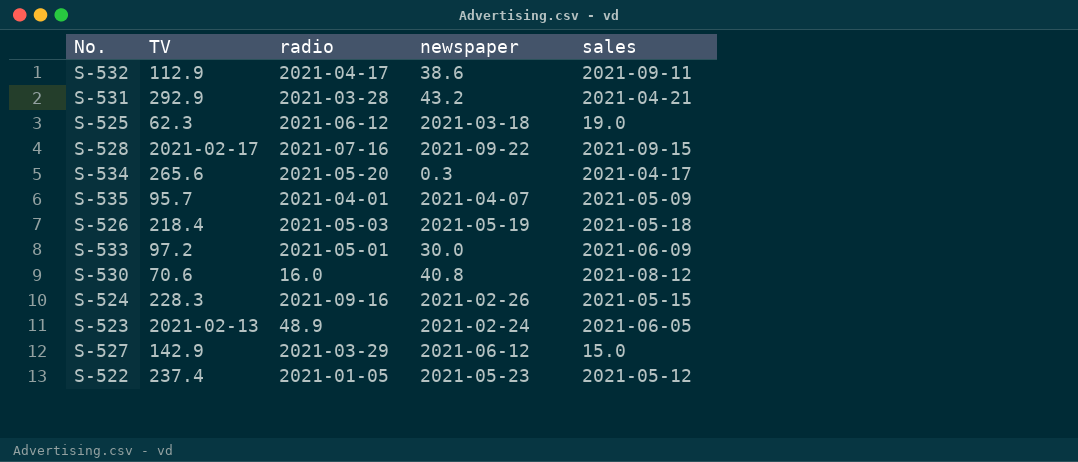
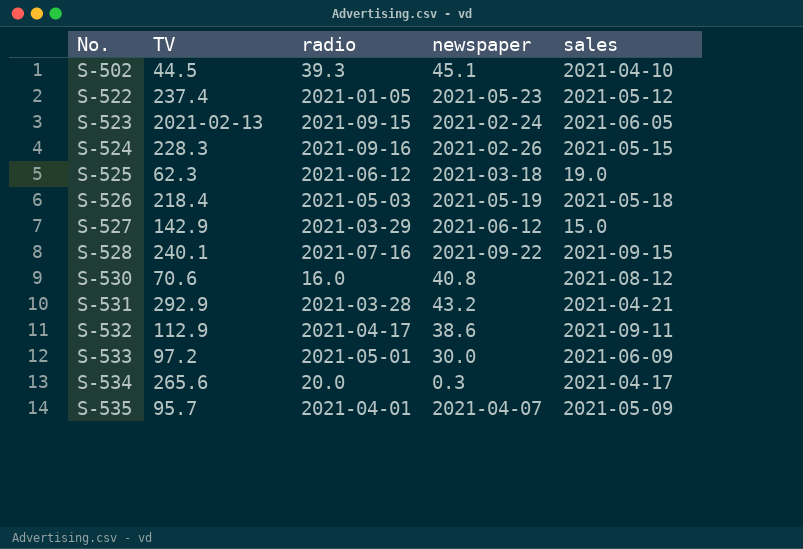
row order: none -> No. ascending
row S-502: none -> 44.5 | 39.3 | 45.1 | 2021-04-10
S-523 | radio: 48.9 -> 2021-09-15
S-528 | TV: 2021-02-17 -> 240.1
S-534 | radio: 2021-05-20 -> 20.0

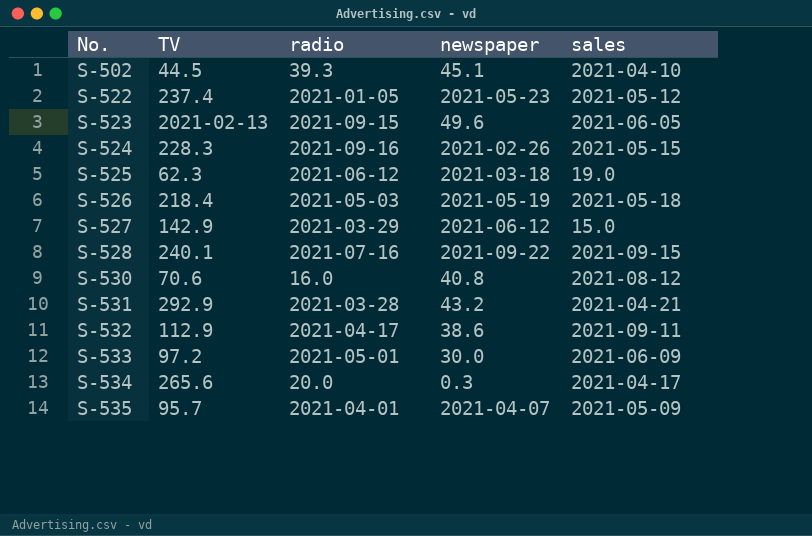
S-523 | newspaper: 2021-02-24 -> 49.6

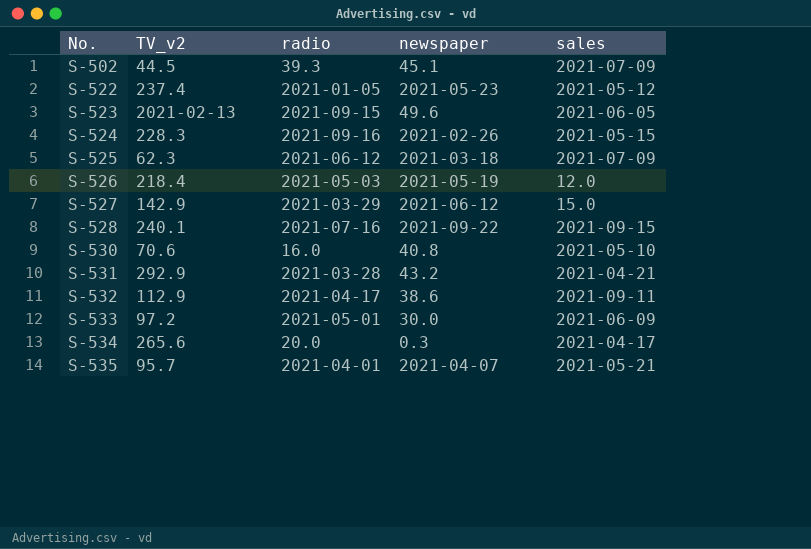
column name: TV -> TV_v2
S-502 | sales: 2021-04-10 -> 2021-07-09
S-525 | sales: 19.0 -> 2021-07-09
S-526 | sales: 2021-05-18 -> 12.0
S-530 | sales: 2021-08-12 -> 2021-05-10
S-535 | sales: 2021-05-09 -> 2021-05-21

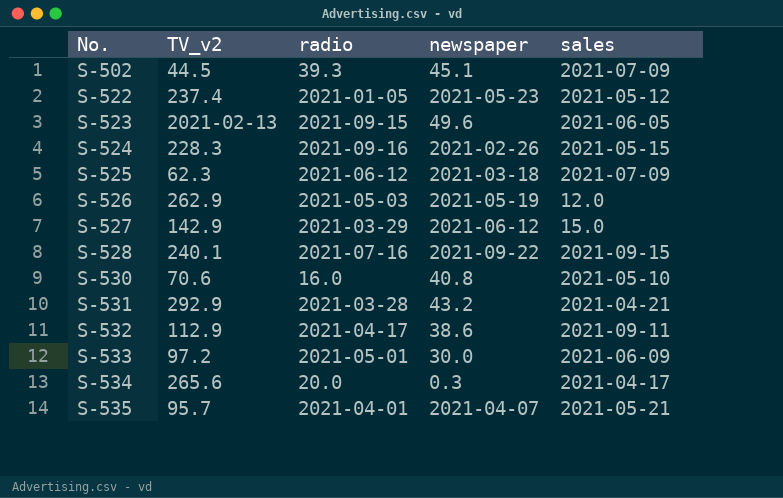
S-526 | TV_v2: 218.4 -> 262.9

